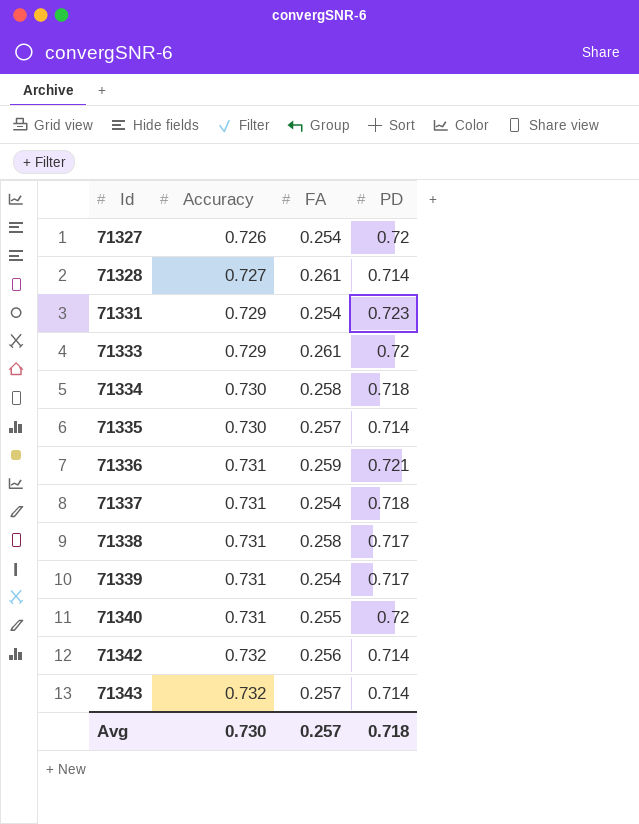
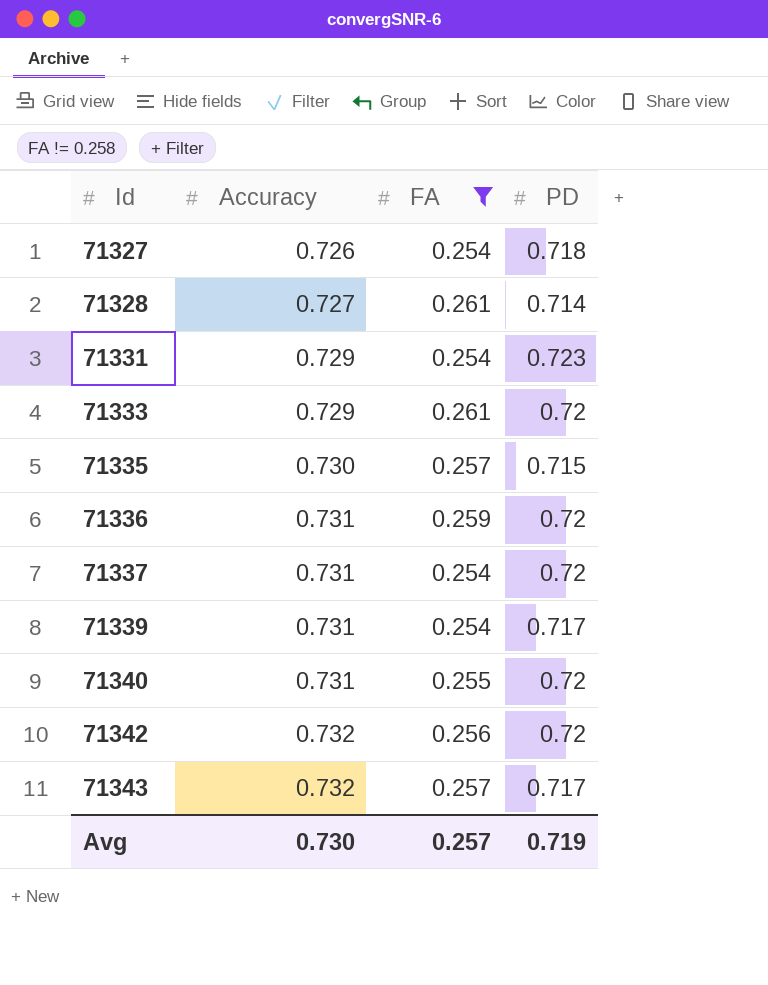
filter: none -> FA != 0.258
71327 | PD: 0.72 -> 0.718
71335 | PD: 0.714 -> 0.715
71336 | PD: 0.721 -> 0.72
71337 | PD: 0.718 -> 0.72
71342 | PD: 0.714 -> 0.72
71343 | PD: 0.714 -> 0.717
Avg | PD: 0.718 -> 0.719

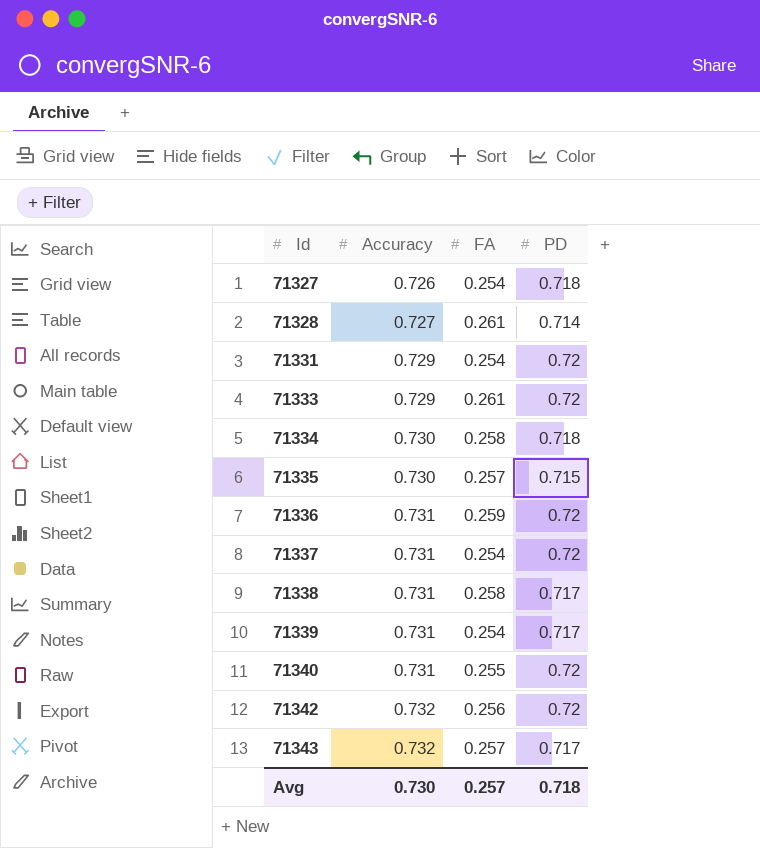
filter: FA != 0.258 -> none
71331 | PD: 0.723 -> 0.72
Avg | PD: 0.719 -> 0.718

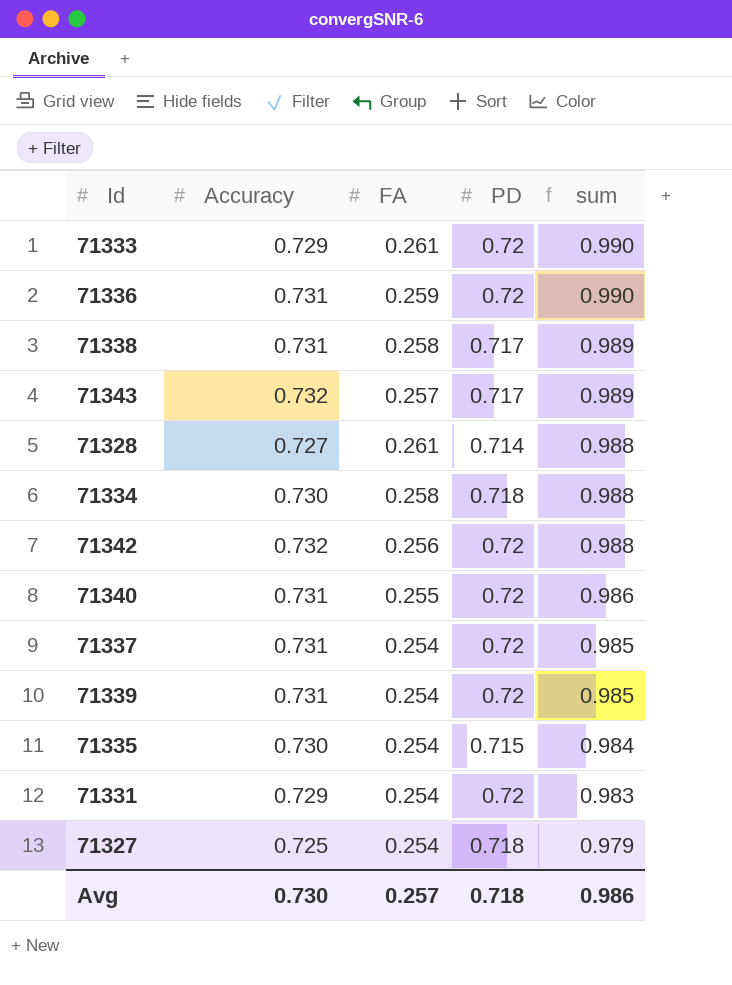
row order: Id ascending -> sum descending
column sum | formula: none -> [Accuracy] + [FA]
71339 | PD: 0.717 -> 0.72
71335 | FA: 0.257 -> 0.254
71327 | Accuracy: 0.726 -> 0.725

